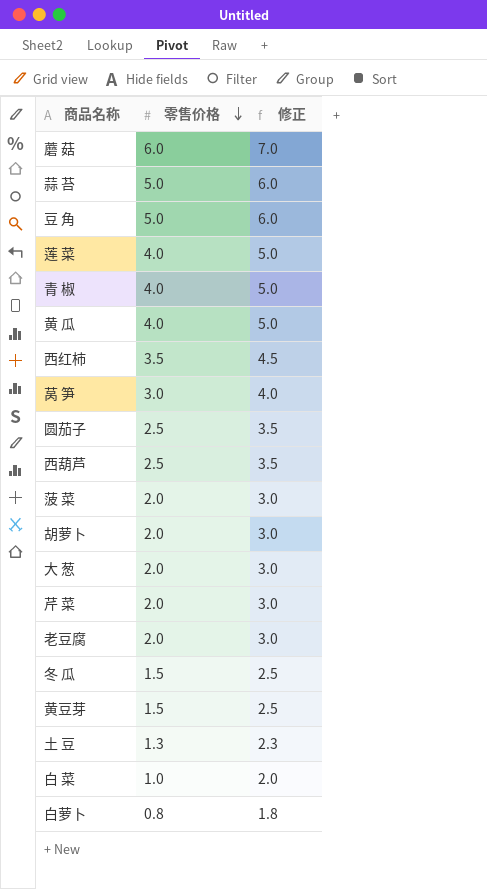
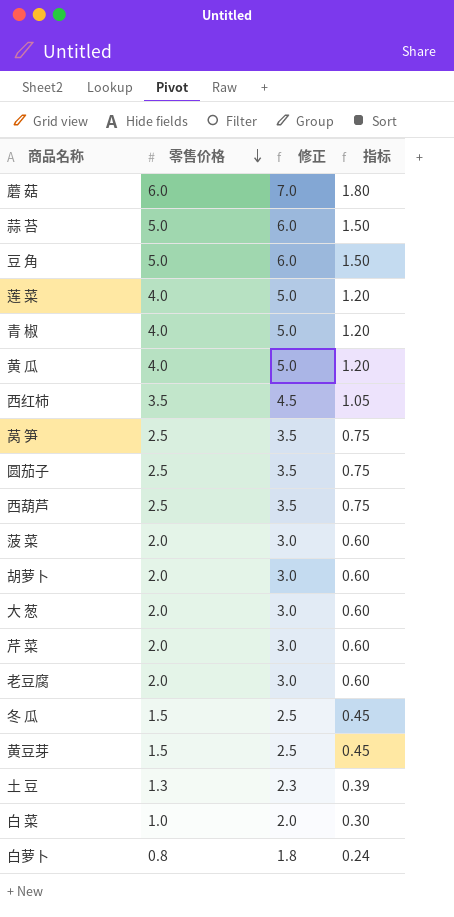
column 指标 | formula: none -> [零售价格] * 0.3
莴 笋 | 零售价格: 3.0 -> 2.5
莴 笋 | 修正: 4.0 -> 3.5

